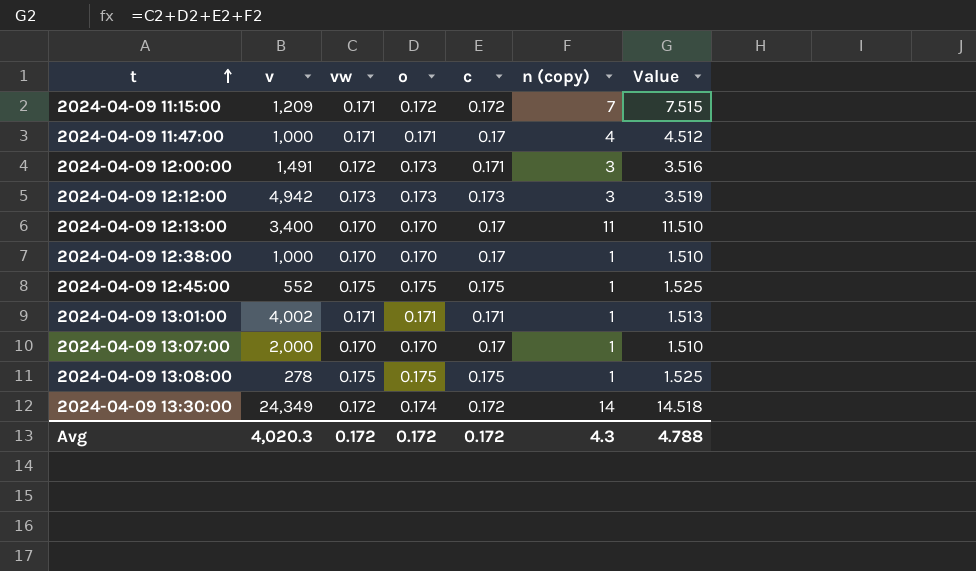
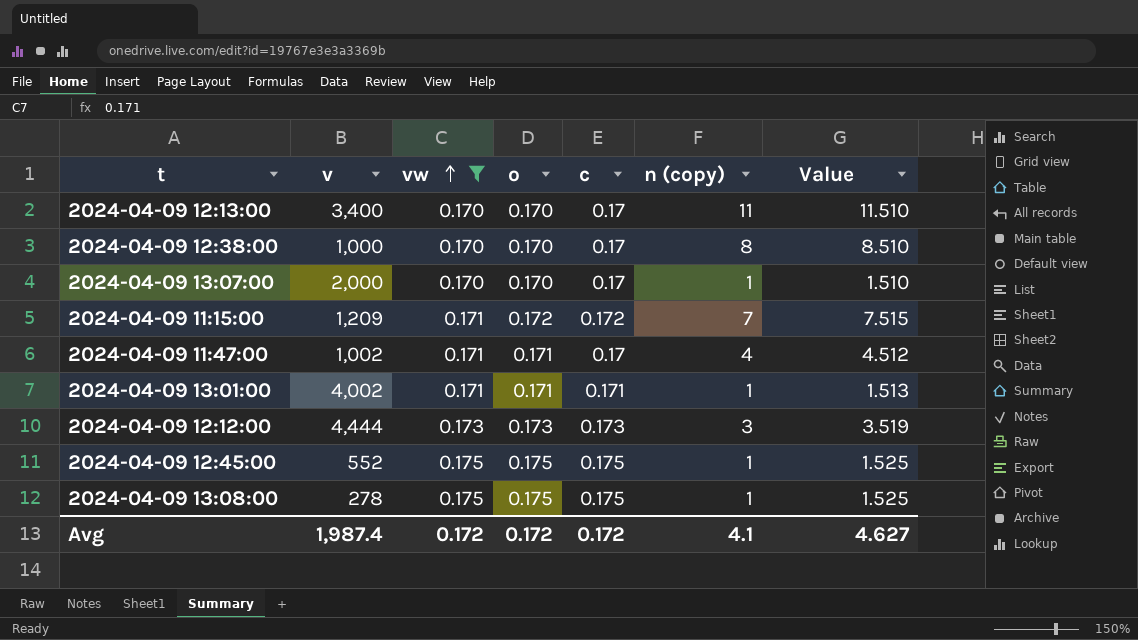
filter: none -> vw != 0.172
row order: t ascending -> vw ascending
2024-04-09 12:38:00 | n (copy): 1 -> 8
2024-04-09 12:38:00 | Value: 1.510 -> 8.510
2024-04-09 11:47:00 | v: 1,000 -> 1,002
2024-04-09 12:12:00 | v: 4,942 -> 4,444
Avg | v: 4,020.3 -> 1,987.4
Avg | n (copy): 4.3 -> 4.1
Avg | Value: 4.788 -> 4.627

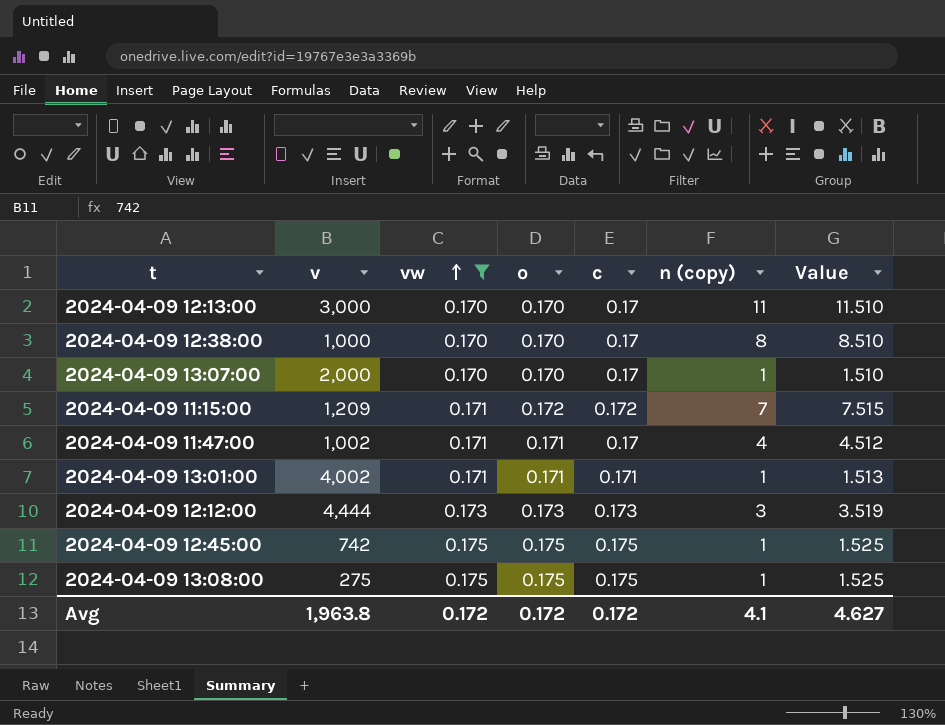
2024-04-09 12:13:00 | v: 3,400 -> 3,000
2024-04-09 12:45:00 | v: 552 -> 742
2024-04-09 13:08:00 | v: 278 -> 275
Avg | v: 1,987.4 -> 1,963.8

